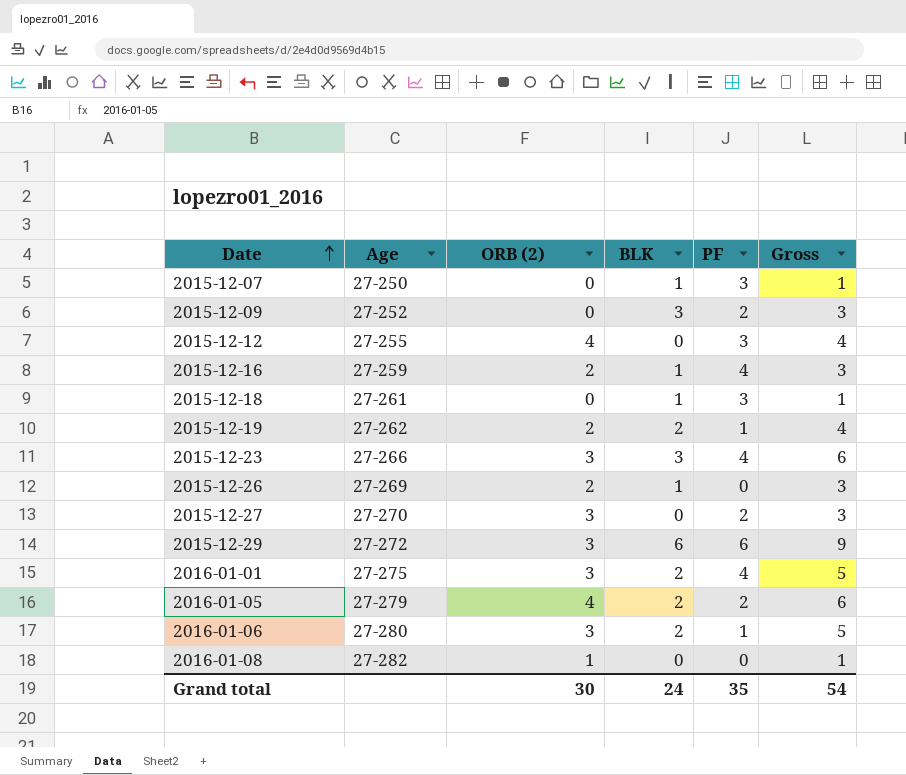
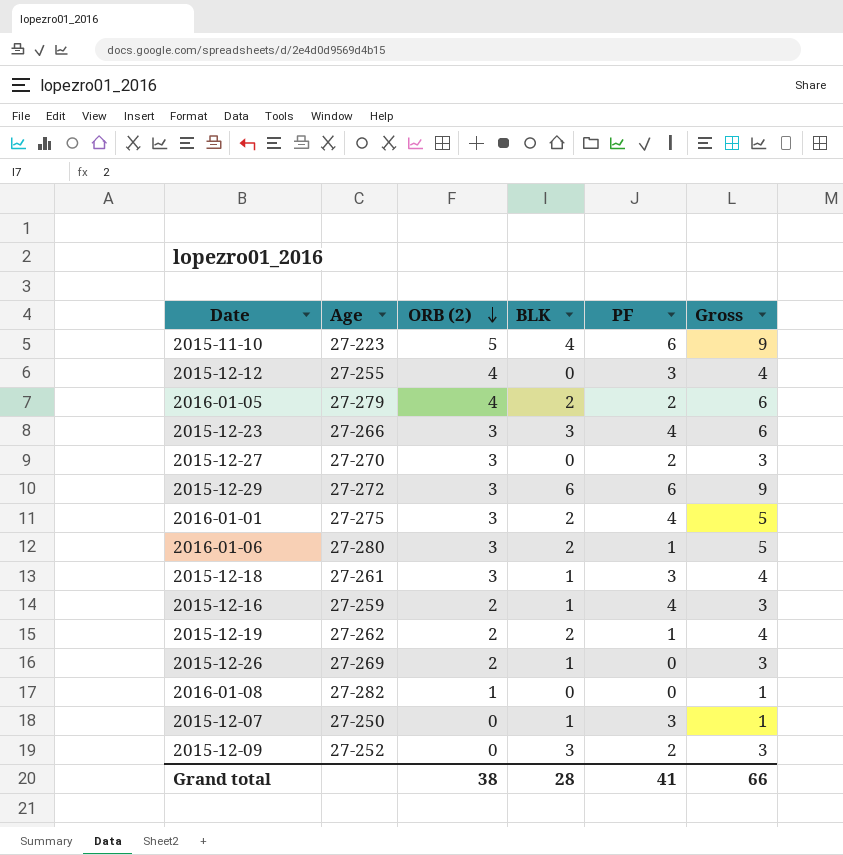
row order: Date ascending -> ORB (2) descending
row 2015-11-10: none -> 27-223 | 5 | 4 | 6 | 9
2015-12-18 | ORB (2): 0 -> 3
2015-12-18 | Gross: 1 -> 4
Grand total | ORB (2): 30 -> 38
Grand total | BLK: 24 -> 28
Grand total | PF: 35 -> 41
Grand total | Gross: 54 -> 66

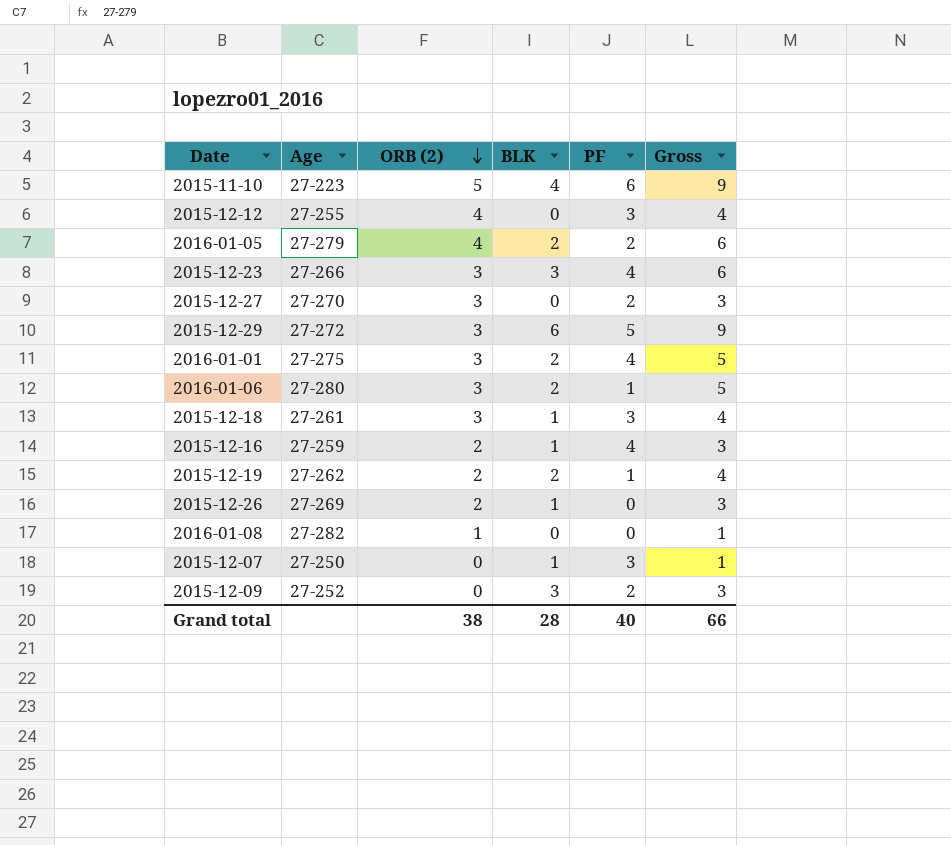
2015-12-29 | PF: 6 -> 5
Grand total | PF: 41 -> 40

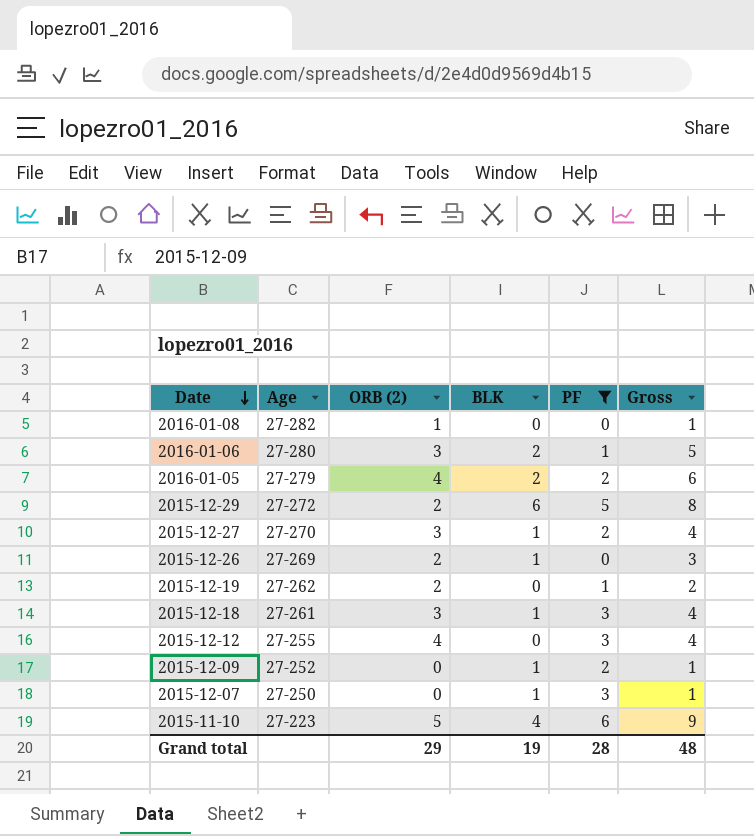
filter: none -> PF != 4
row order: ORB (2) descending -> Date descending
2015-12-29 | ORB (2): 3 -> 2
2015-12-29 | Gross: 9 -> 8
2015-12-27 | BLK: 0 -> 1
2015-12-27 | Gross: 3 -> 4
2015-12-19 | BLK: 2 -> 0
2015-12-19 | Gross: 4 -> 2
2015-12-09 | BLK: 3 -> 1
2015-12-09 | Gross: 3 -> 1
Grand total | ORB (2): 38 -> 29
Grand total | BLK: 28 -> 19
Grand total | PF: 40 -> 28
Grand total | Gross: 66 -> 48

